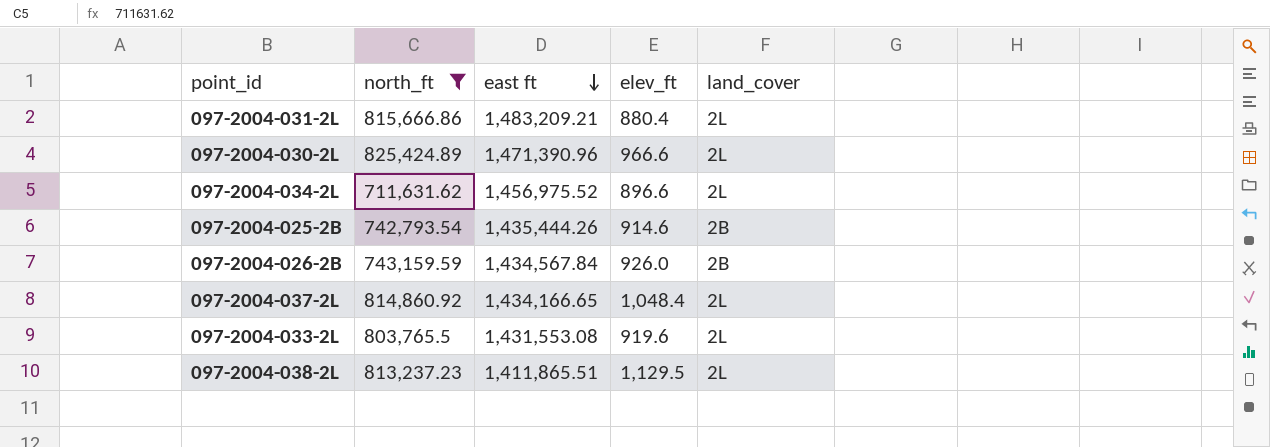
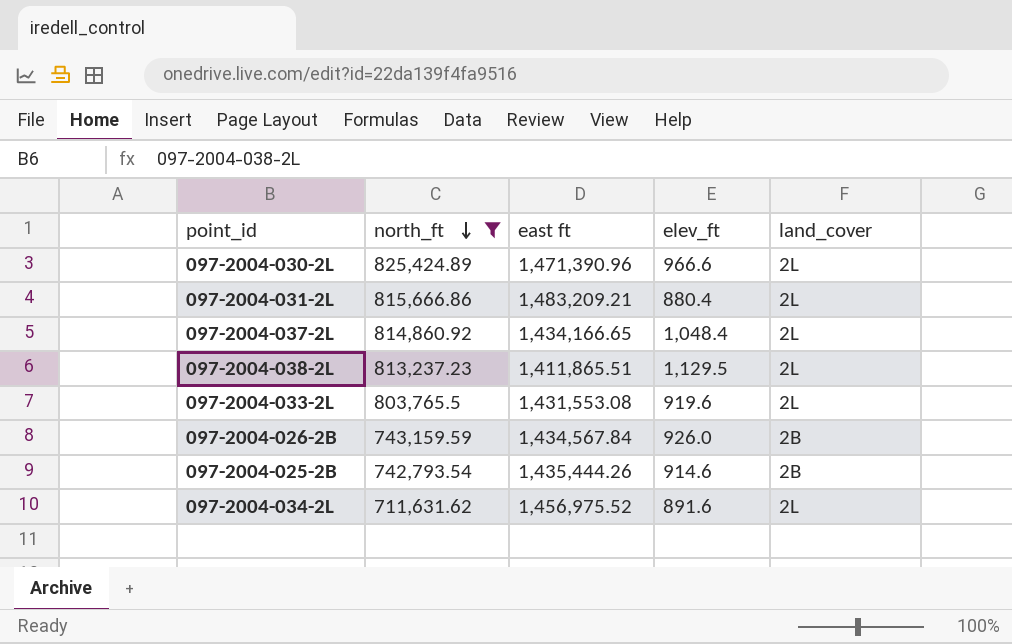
row order: east ft descending -> north_ft descending
097-2004-034-2L | elev_ft: 896.6 -> 891.6

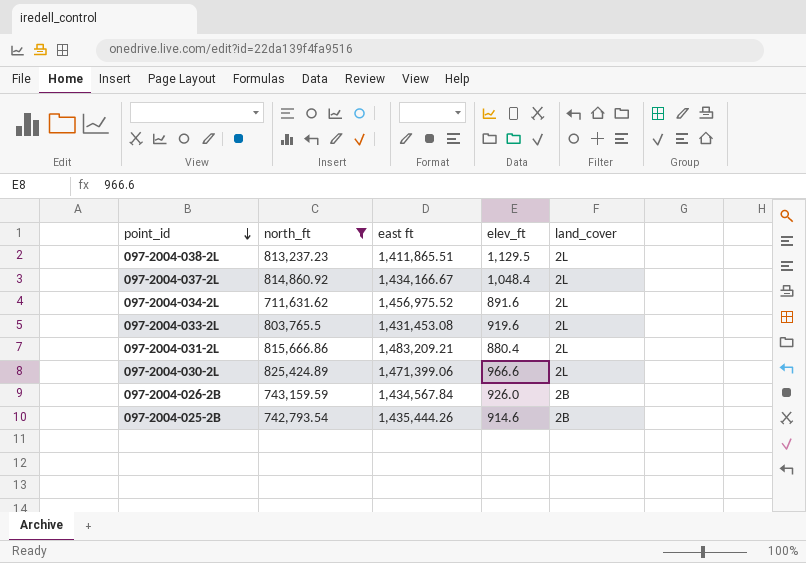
row order: north_ft descending -> point_id descending
097-2004-037-2L | east ft: 1,434,166.65 -> 1,434,166.67
097-2004-033-2L | east ft: 1,431,553.08 -> 1,431,453.08
097-2004-030-2L | east ft: 1,471,390.96 -> 1,471,399.06

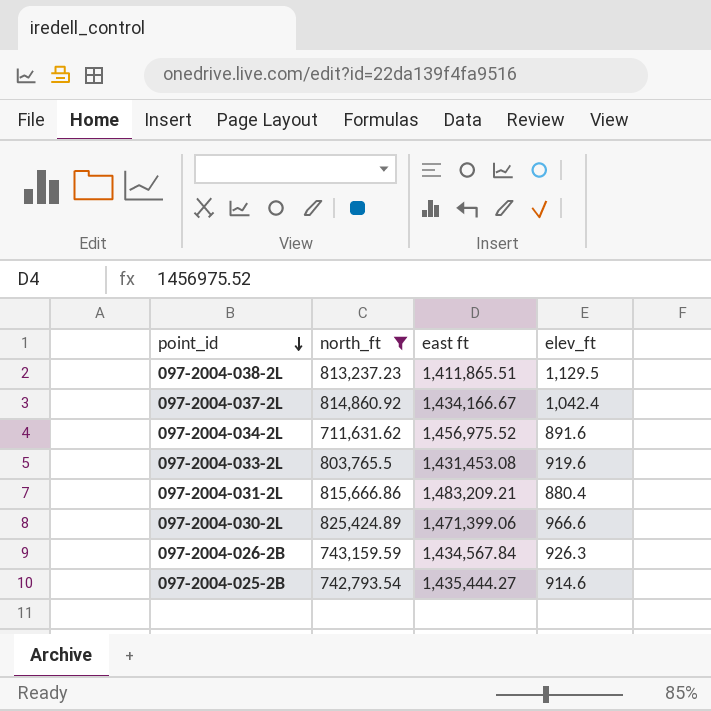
column land_cover | position: 5 -> none
097-2004-037-2L | elev_ft: 1,048.4 -> 1,042.4
097-2004-026-2B | elev_ft: 926.0 -> 926.3
097-2004-025-2B | east ft: 1,435,444.26 -> 1,435,444.27

